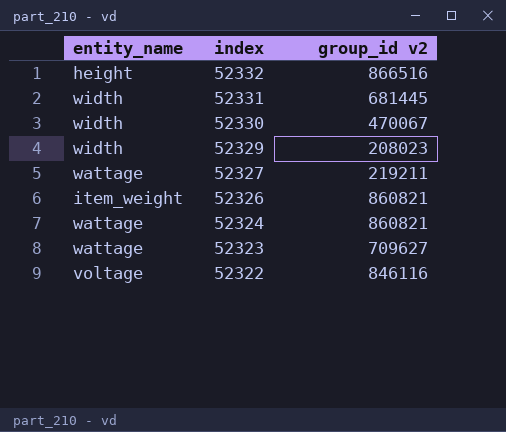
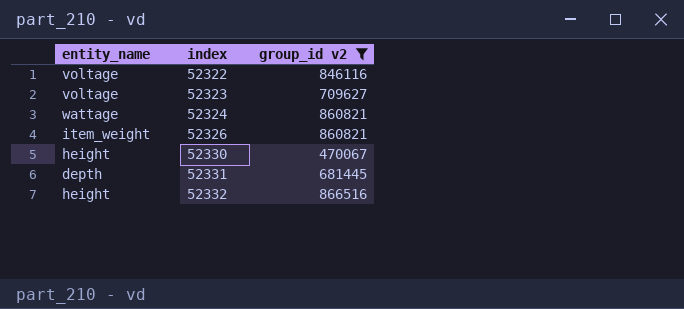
filter: none -> group_id v2 >= 470067
row order: index descending -> index ascending
52323 | entity_name: wattage -> voltage
52330 | entity_name: width -> height
52331 | entity_name: width -> depth

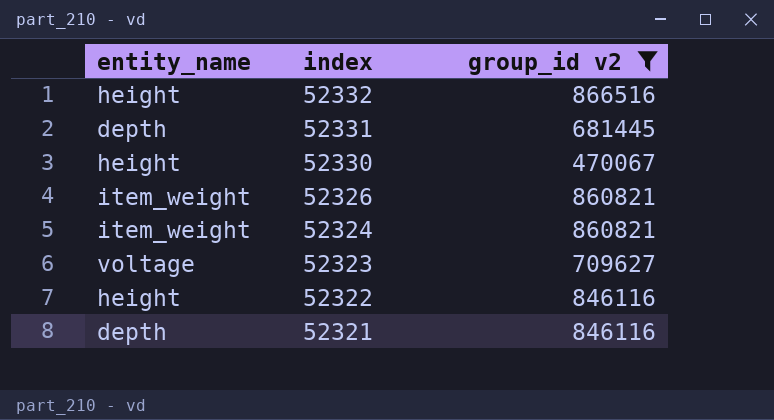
row order: index ascending -> index descending
52324 | entity_name: wattage -> item_weight
52322 | entity_name: voltage -> height
row 52321: none -> depth | 846116

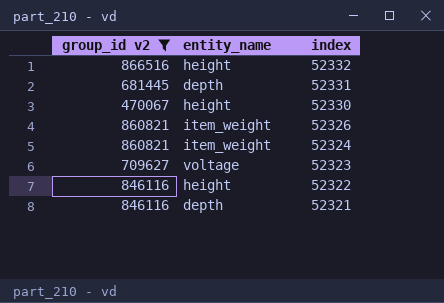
column group_id v2 | position: 3 -> 1

